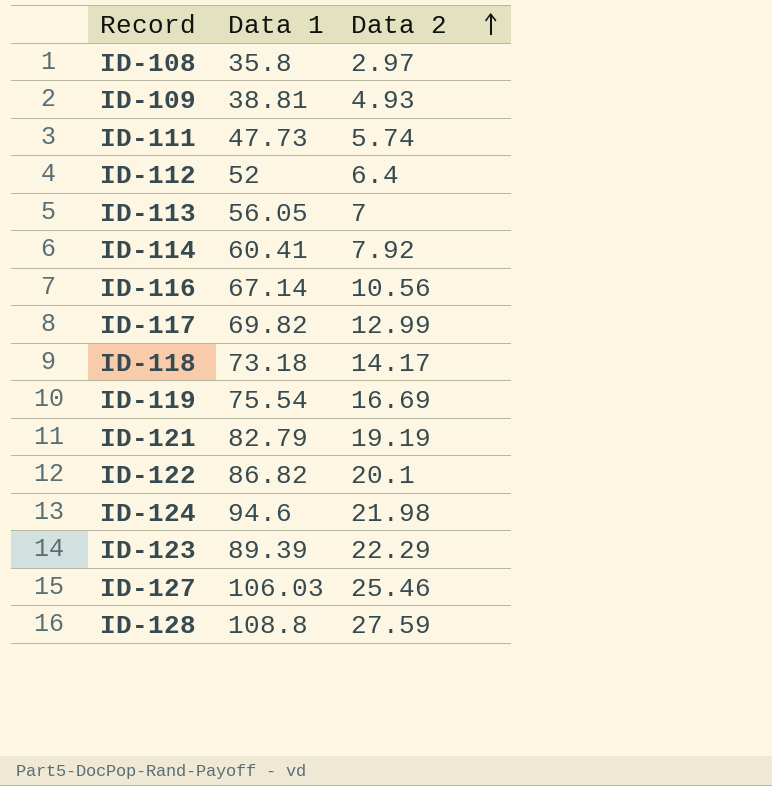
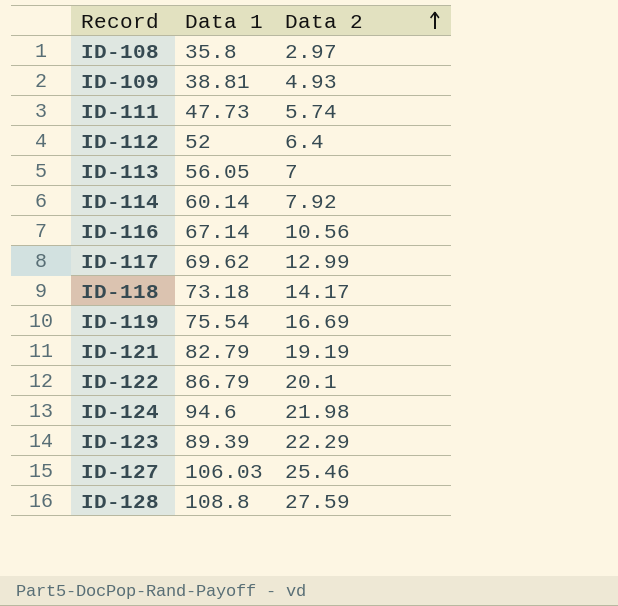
ID-114 | Data 1: 60.41 -> 60.14
ID-117 | Data 1: 69.82 -> 69.62
ID-122 | Data 1: 86.82 -> 86.79

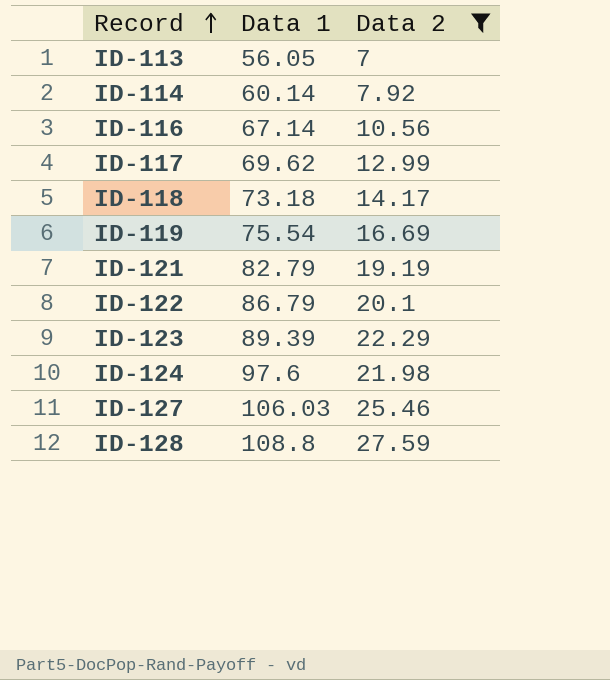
filter: none -> Data 2 >= 7
row order: Data 2 ascending -> Record ascending
ID-124 | Data 1: 94.6 -> 97.6

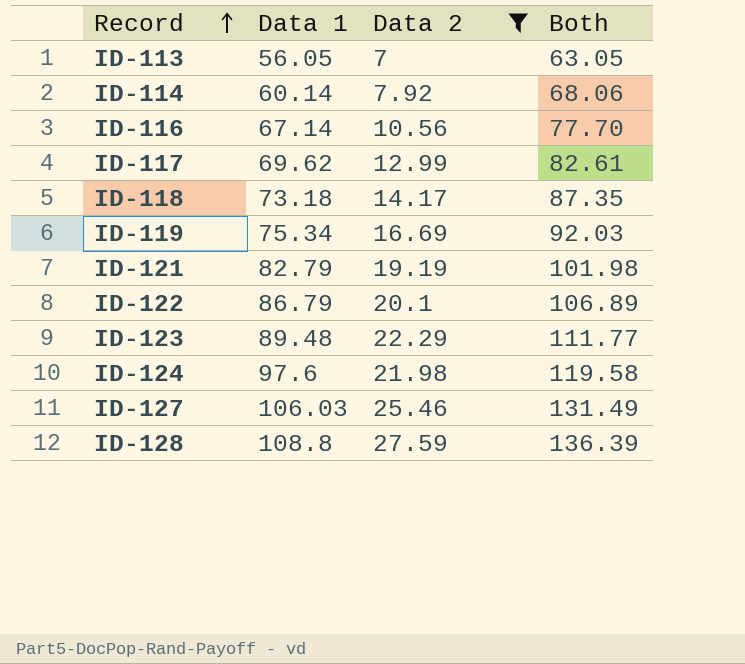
column Both | formula: none -> [Data 1] + [Data 2]
ID-119 | Data 1: 75.54 -> 75.34
ID-123 | Data 1: 89.39 -> 89.48

